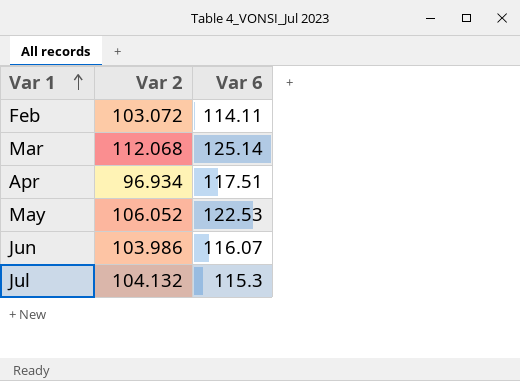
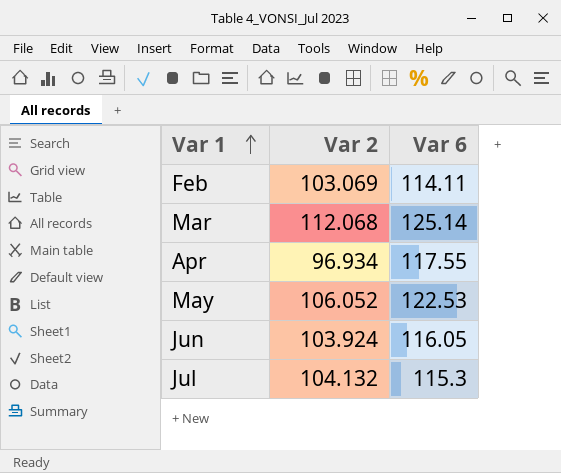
Feb | Var 2: 103.072 -> 103.069
Apr | Var 6: 117.51 -> 117.55
Jun | Var 2: 103.986 -> 103.924
Jun | Var 6: 116.07 -> 116.05

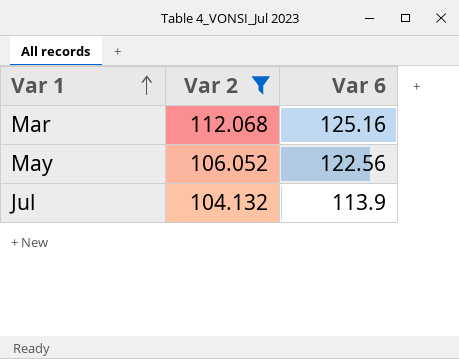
filter: none -> Var 2 >= 104.132
Mar | Var 6: 125.14 -> 125.16
May | Var 6: 122.53 -> 122.56
Jul | Var 6: 115.3 -> 113.9

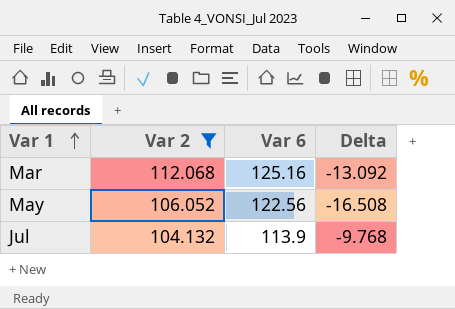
column Delta | formula: none -> [Var 2] - [Var 6]

